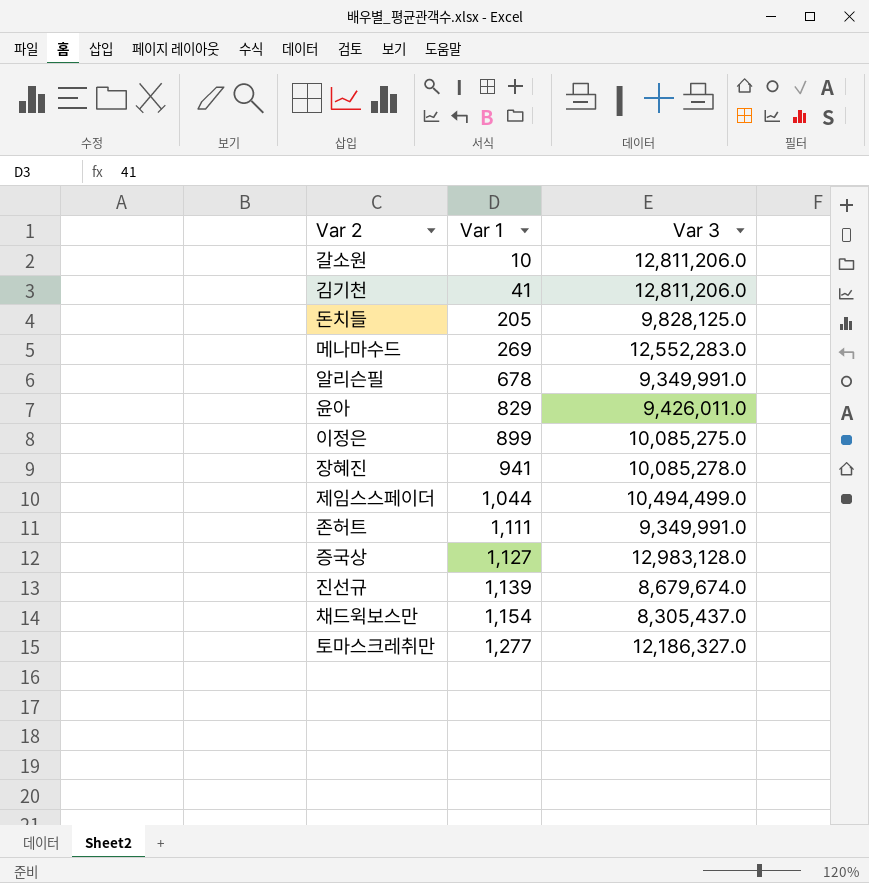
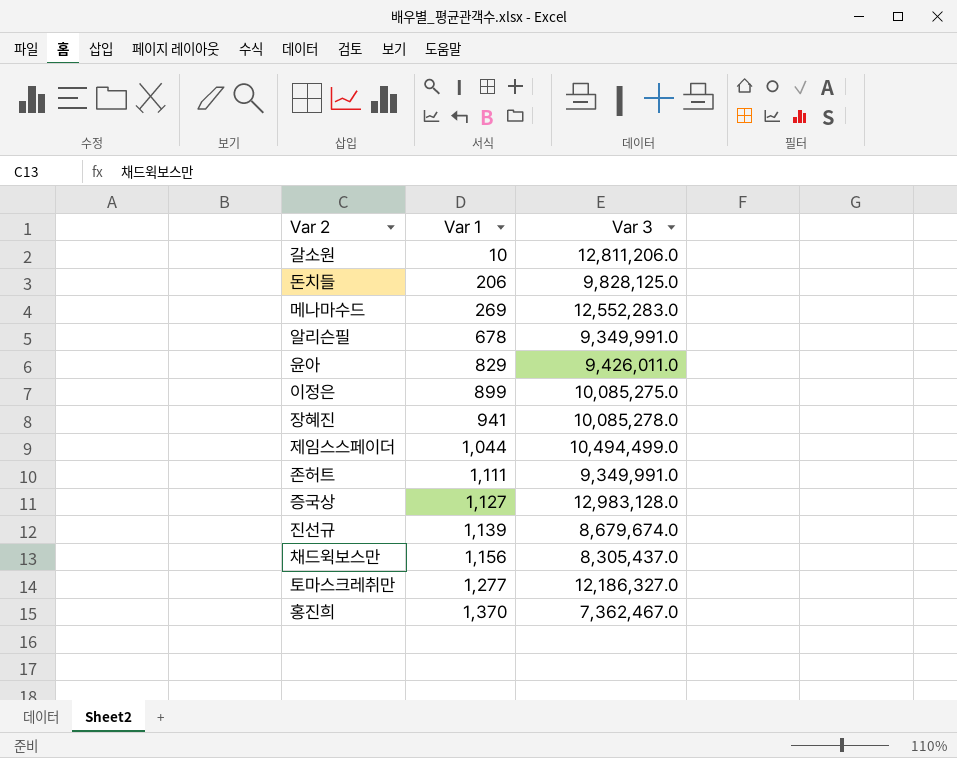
row 김기천: 41 | 12,811,206.0 -> none
돈치들 | Var 1: 205 -> 206
채드윅보스만 | Var 1: 1,154 -> 1,156
row 홍진희: none -> 1,370 | 7,362,467.0

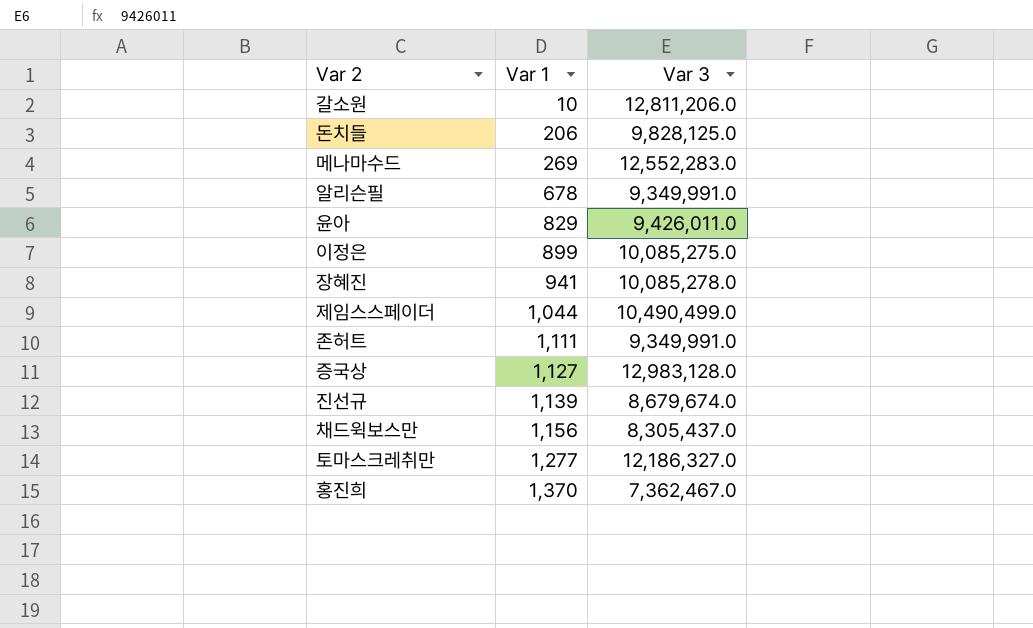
제임스스페이더 | Var 3: 10,494,499.0 -> 10,490,499.0

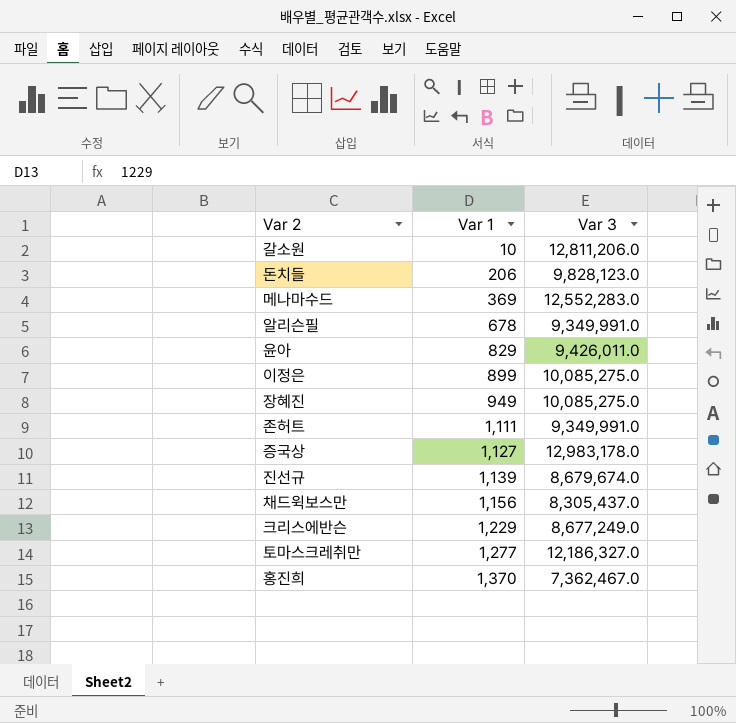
row 제임스스페이더: 1,044 | 10,490,499.0 -> none
돈치들 | Var 3: 9,828,125.0 -> 9,828,123.0
메나마수드 | Var 1: 269 -> 369
장혜진 | Var 1: 941 -> 949
장혜진 | Var 3: 10,085,278.0 -> 10,085,275.0
증국상 | Var 3: 12,983,128.0 -> 12,983,178.0
row 크리스에반슨: none -> 1,229 | 8,677,249.0

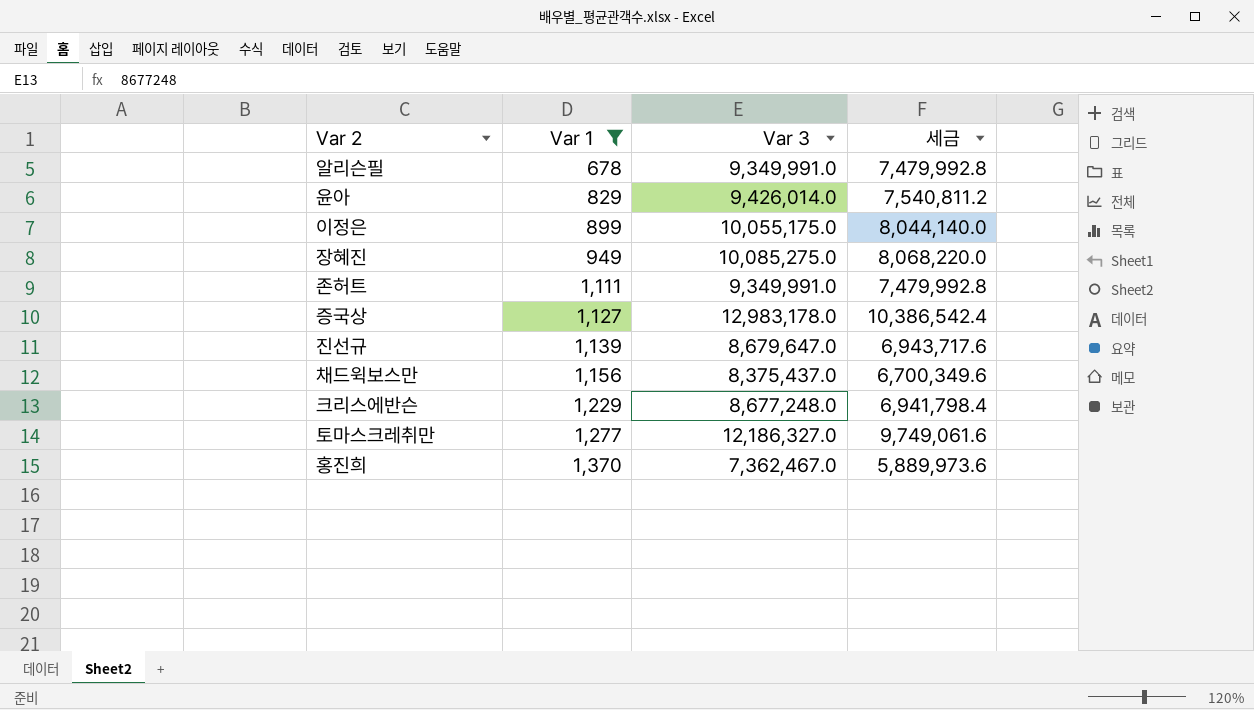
filter: none -> Var 1 >= 678
column 세금 | formula: none -> [Var 3] * 0.8
윤아 | Var 3: 9,426,011.0 -> 9,426,014.0
이정은 | Var 3: 10,085,275.0 -> 10,055,175.0
진선규 | Var 3: 8,679,674.0 -> 8,679,647.0
채드윅보스만 | Var 3: 8,305,437.0 -> 8,375,437.0
크리스에반슨 | Var 3: 8,677,249.0 -> 8,677,248.0

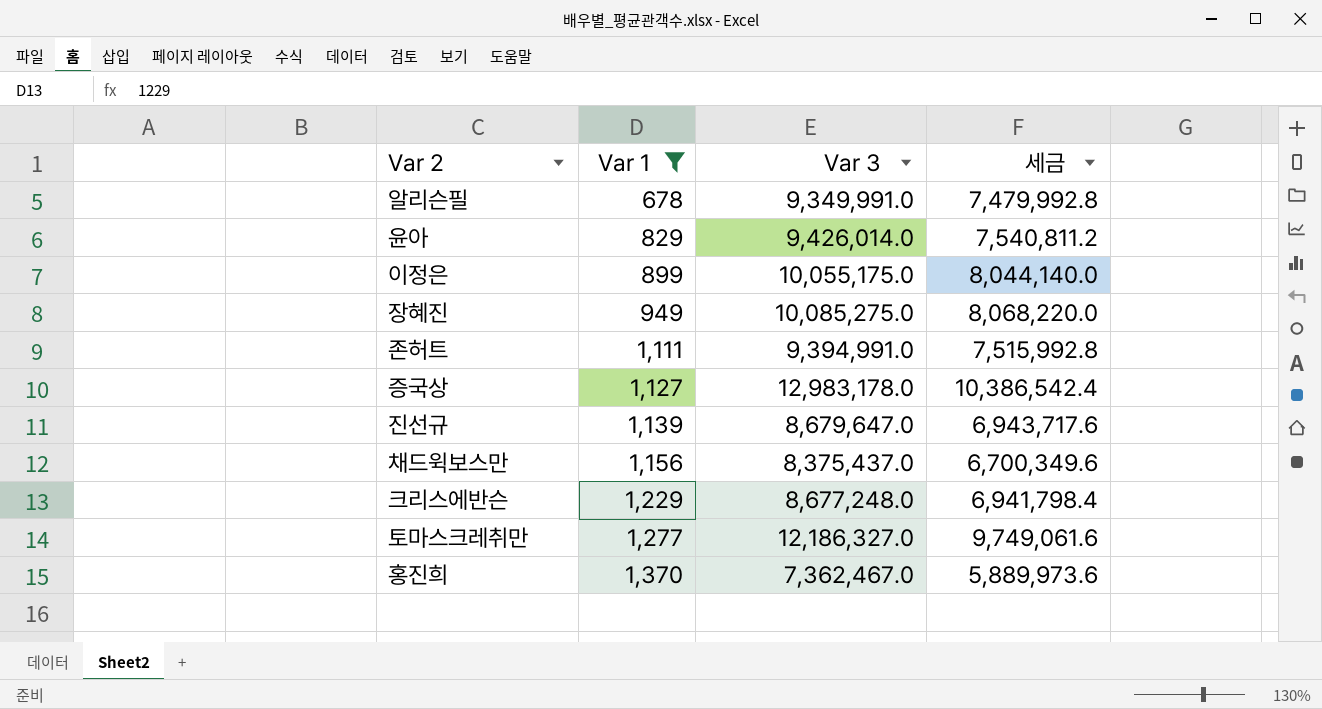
존허트 | Var 3: 9,349,991.0 -> 9,394,991.0
존허트 | 세금: 7,479,992.8 -> 7,515,992.8

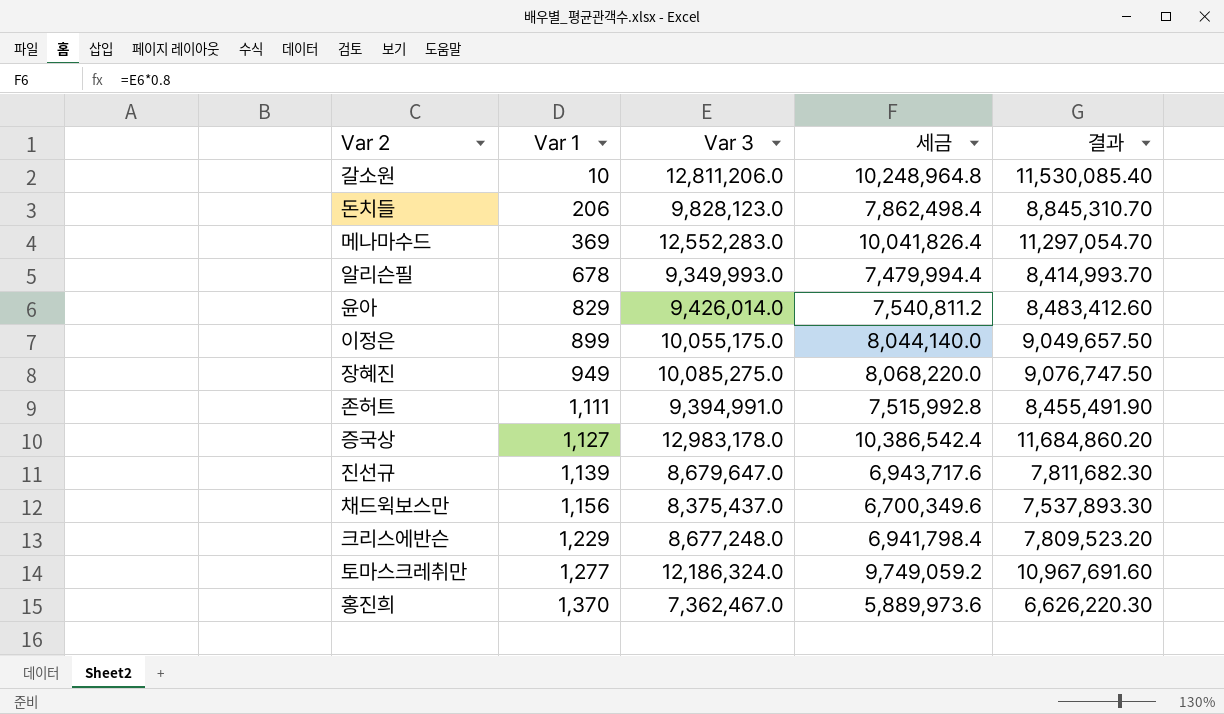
filter: Var 1 >= 678 -> none
column 결과 | formula: none -> [Var 3] * 0.9
알리슨필 | Var 3: 9,349,991.0 -> 9,349,993.0
알리슨필 | 세금: 7,479,992.8 -> 7,479,994.4
토마스크레취만 | Var 3: 12,186,327.0 -> 12,186,324.0
토마스크레취만 | 세금: 9,749,061.6 -> 9,749,059.2

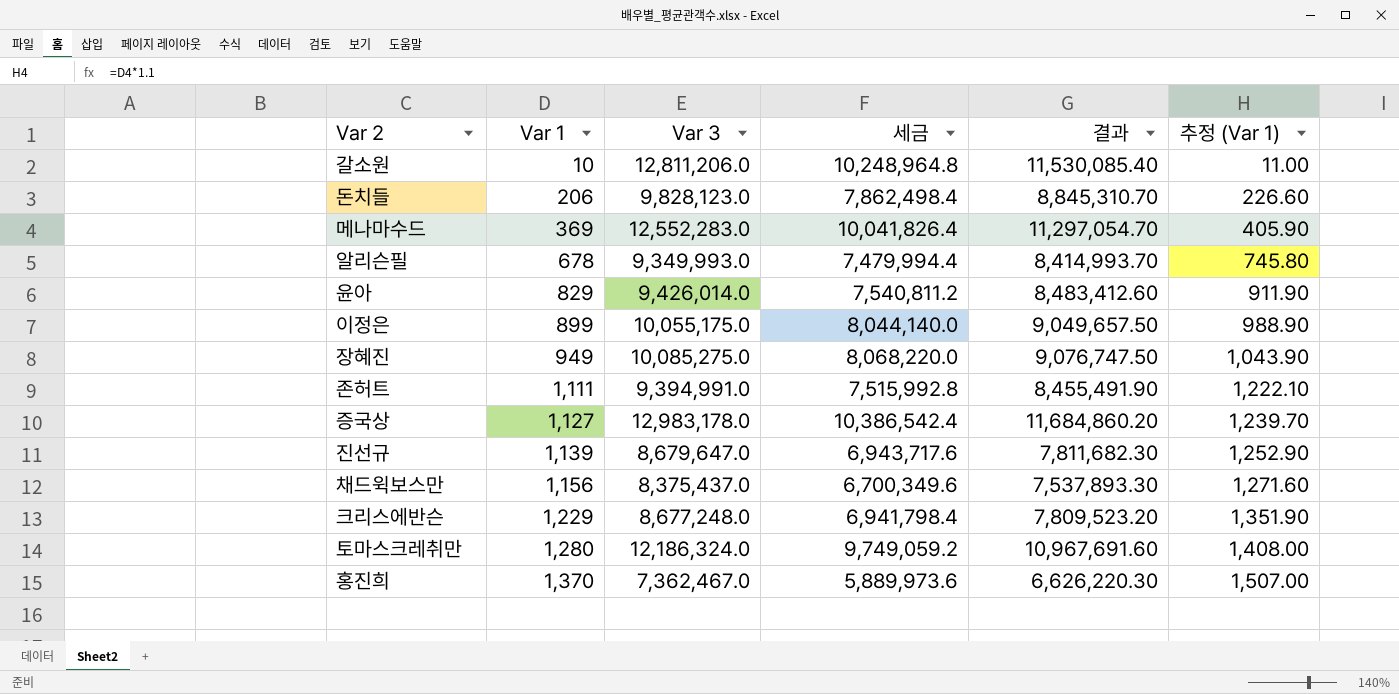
column 추정 (Var 1) | formula: none -> [Var 1] * 1.1
토마스크레취만 | Var 1: 1,277 -> 1,280

